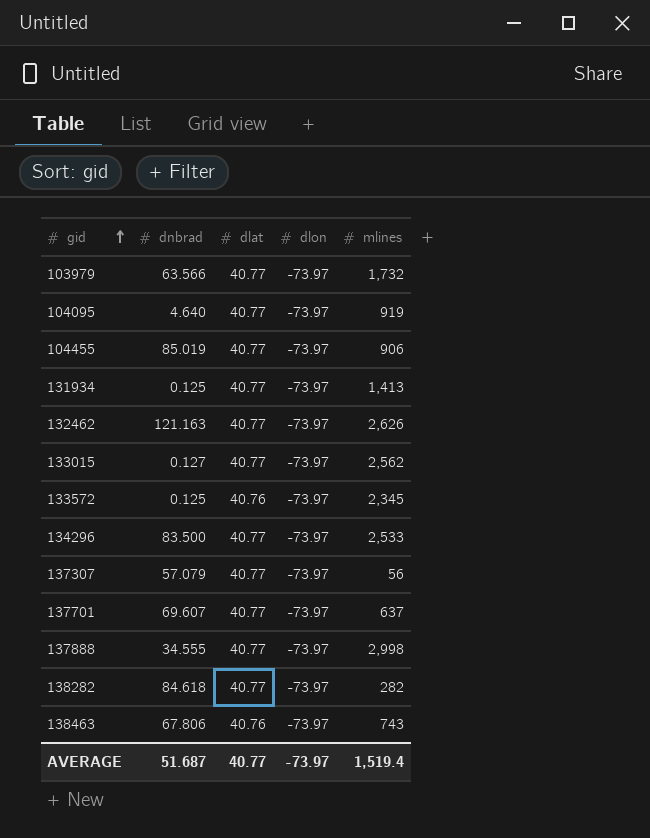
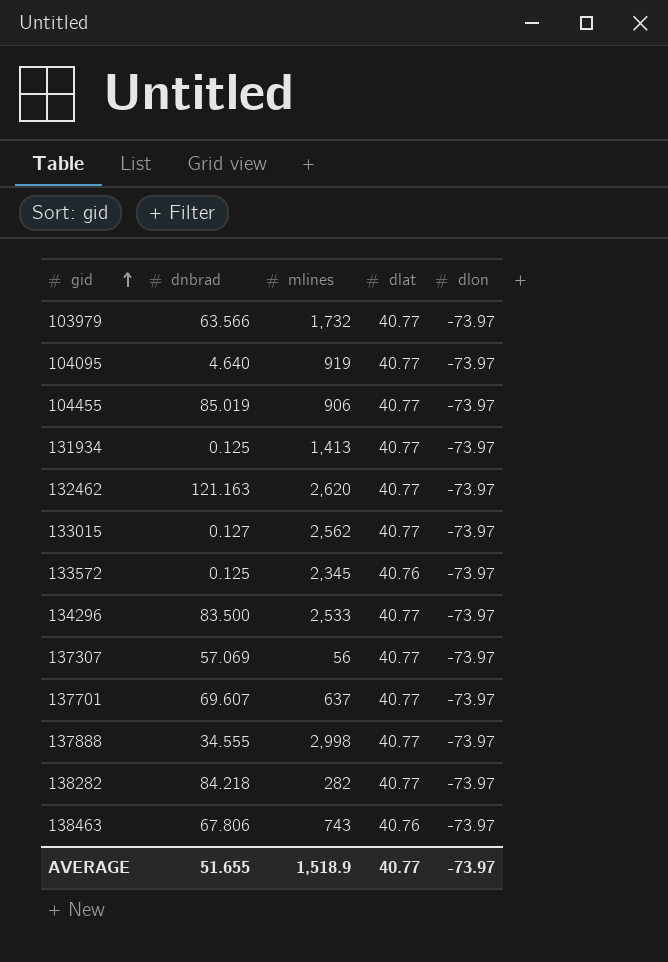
column mlines | position: 5 -> 3
132462 | mlines: 2,626 -> 2,620
137307 | dnbrad: 57.079 -> 57.069
138282 | dnbrad: 84.618 -> 84.218
AVERAGE | dnbrad: 51.687 -> 51.655
AVERAGE | mlines: 1,519.4 -> 1,518.9

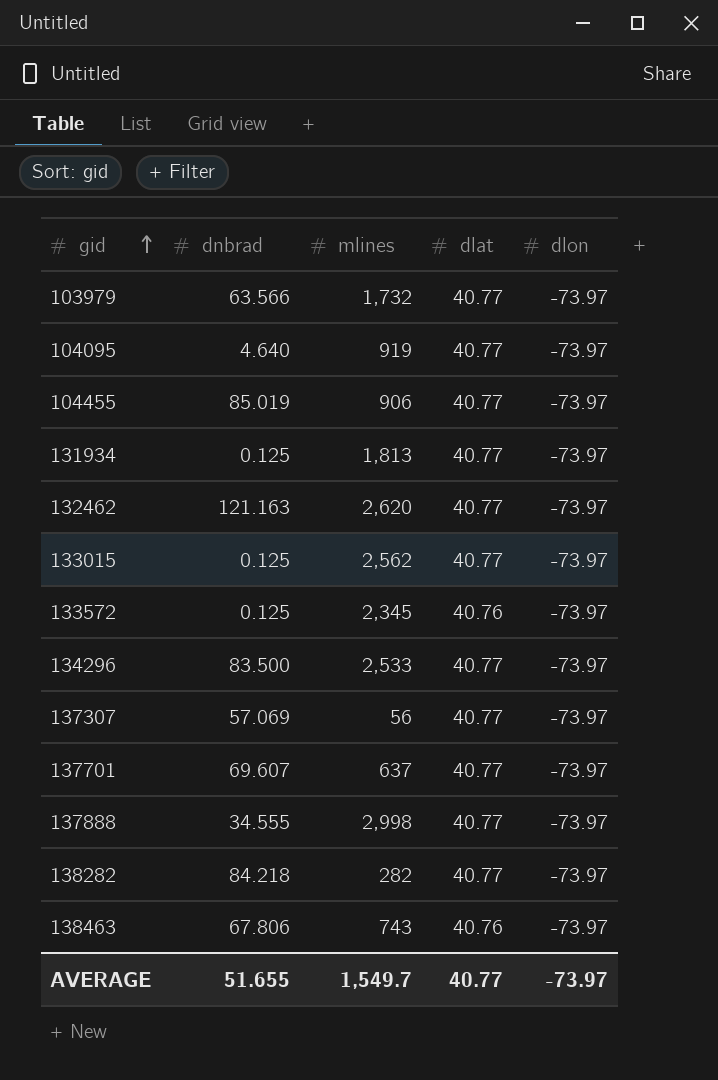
131934 | mlines: 1,413 -> 1,813
133015 | dnbrad: 0.127 -> 0.125
AVERAGE | mlines: 1,518.9 -> 1,549.7

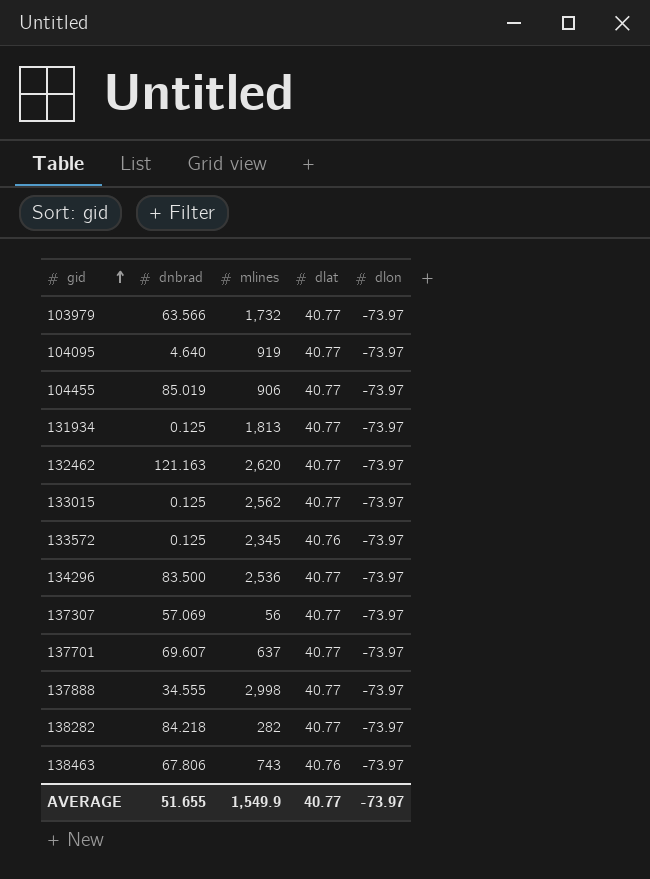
134296 | mlines: 2,533 -> 2,536
AVERAGE | mlines: 1,549.7 -> 1,549.9

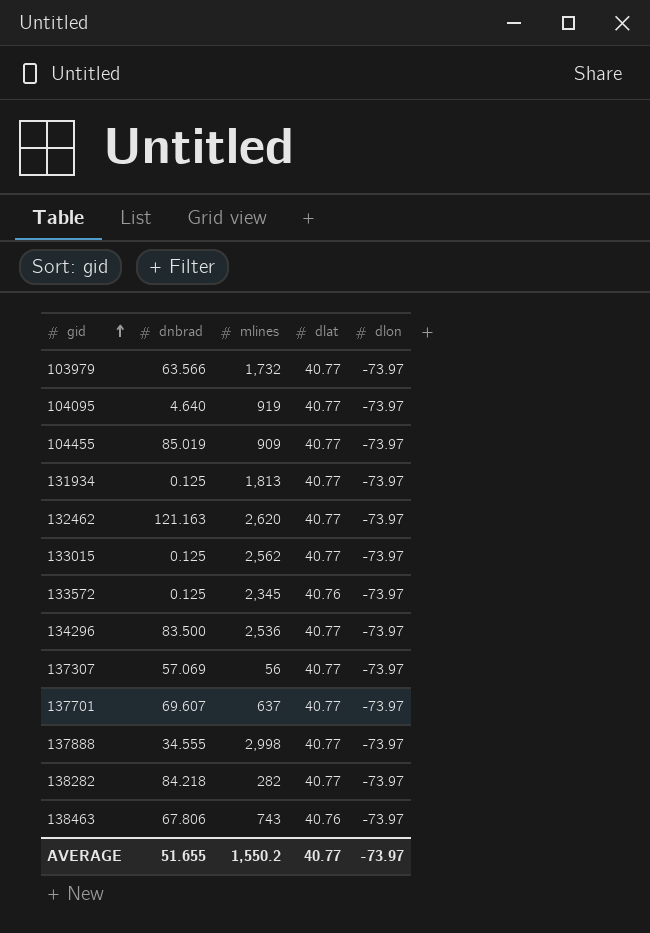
104455 | mlines: 906 -> 909
AVERAGE | mlines: 1,549.9 -> 1,550.2

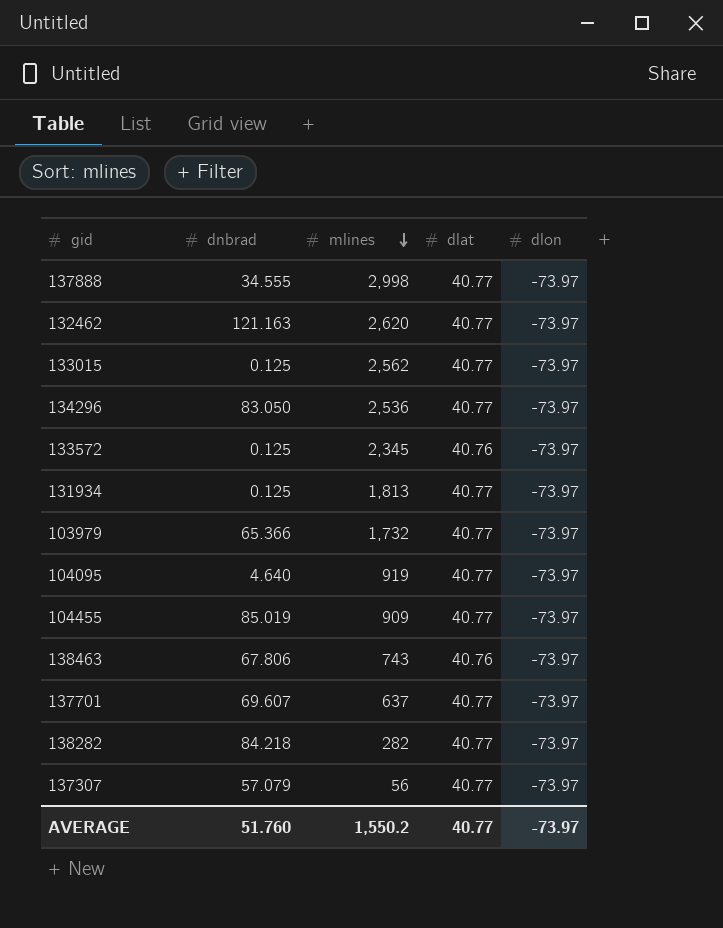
row order: gid ascending -> mlines descending
134296 | dnbrad: 83.500 -> 83.050
103979 | dnbrad: 63.566 -> 65.366
137307 | dnbrad: 57.069 -> 57.079
AVERAGE | dnbrad: 51.655 -> 51.760

